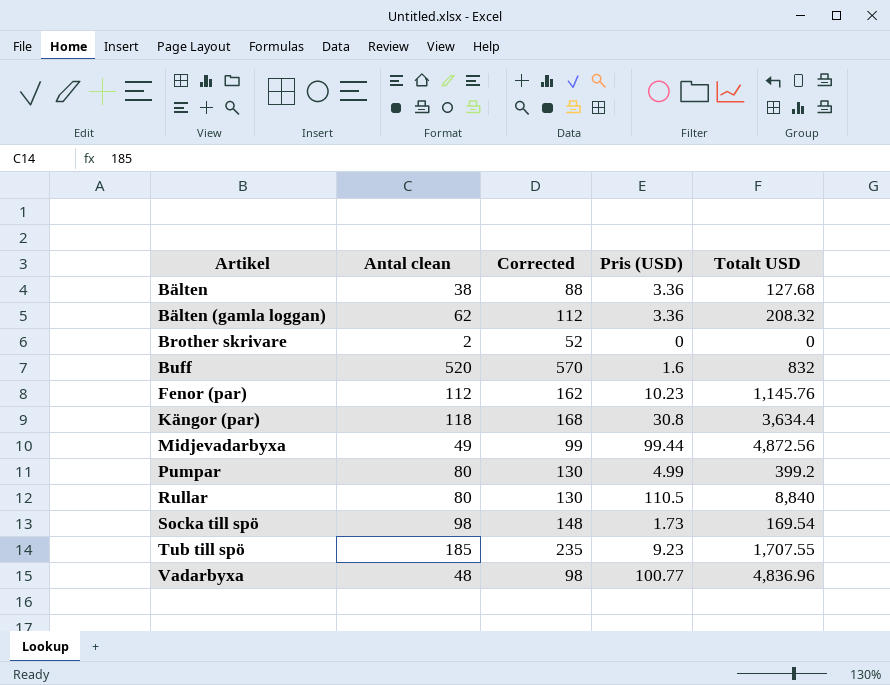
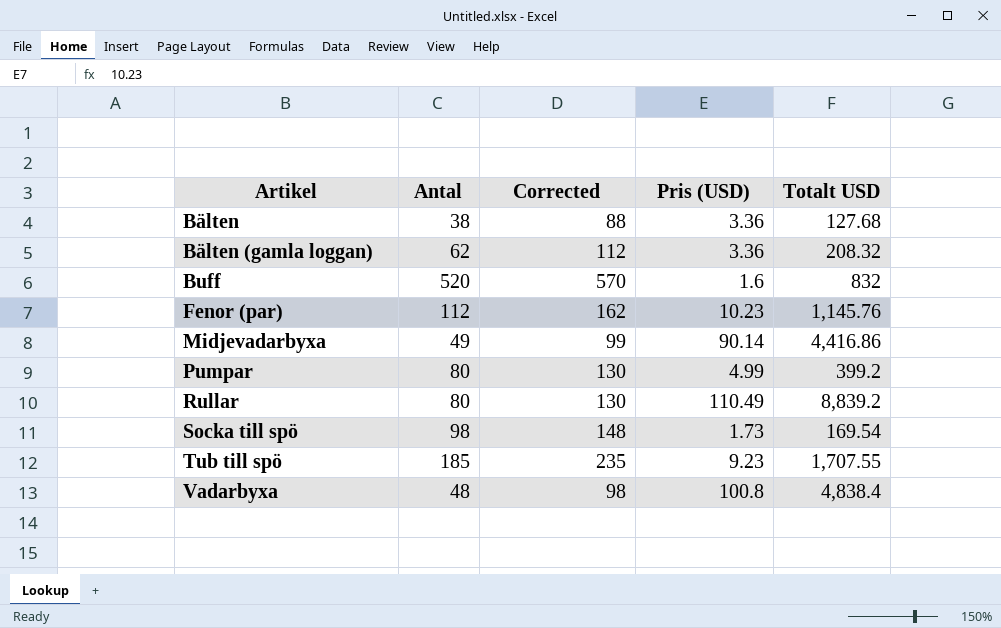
column name: Antal clean -> Antal
row Brother skrivare: 2 | 52 | 0 | 0 -> none
row Kängor (par): 118 | 168 | 30.8 | 3,634.4 -> none
Midjevadarbyxa | Pris (USD): 99.44 -> 90.14
Midjevadarbyxa | Totalt USD: 4,872.56 -> 4,416.86
Rullar | Pris (USD): 110.5 -> 110.49
Rullar | Totalt USD: 8,840 -> 8,839.2
Vadarbyxa | Pris (USD): 100.77 -> 100.8
Vadarbyxa | Totalt USD: 4,836.96 -> 4,838.4

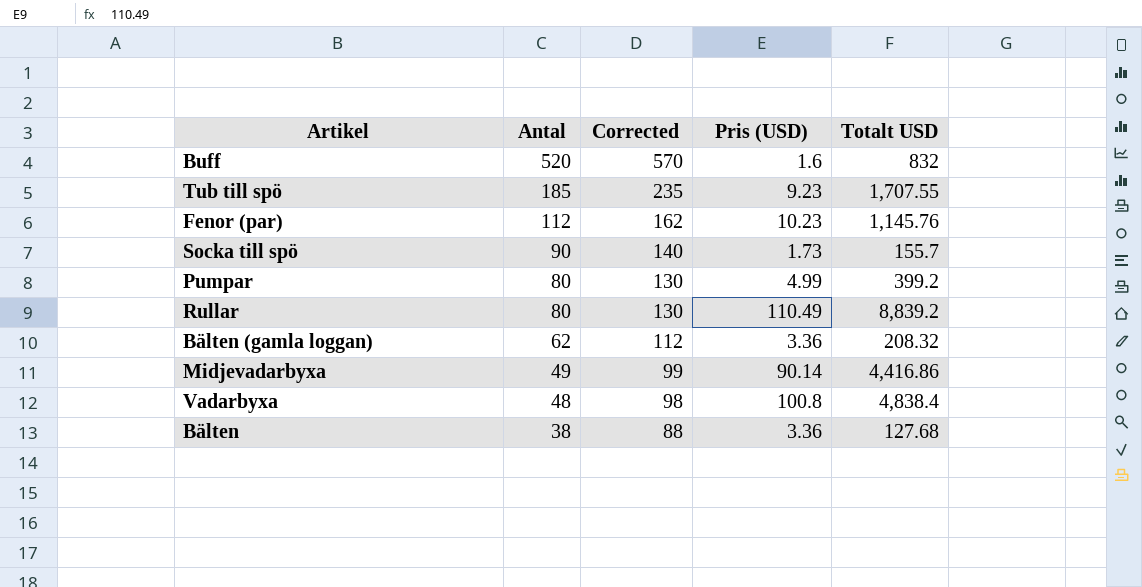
row order: Artikel ascending -> Antal descending
Socka till spö | Antal: 98 -> 90
Socka till spö | Corrected: 148 -> 140
Socka till spö | Totalt USD: 169.54 -> 155.7

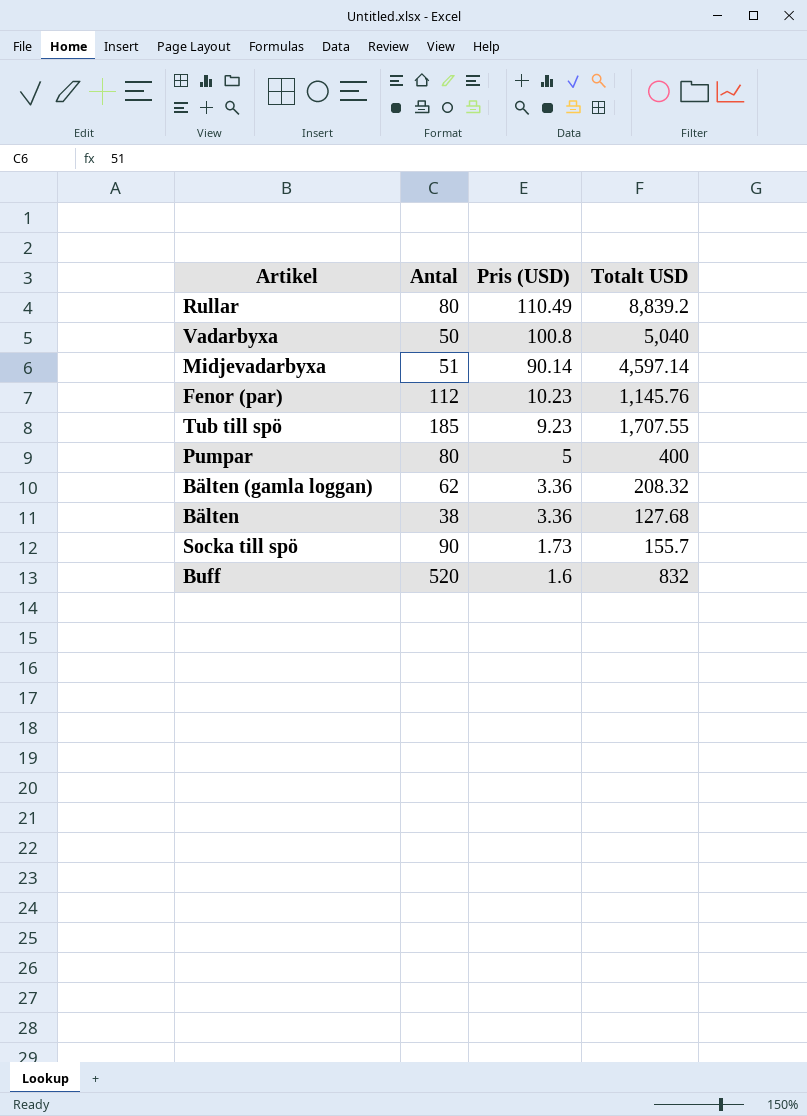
row order: Antal descending -> Pris (USD) descending
column Corrected | formula: [Antal] + 50 -> none
Vadarbyxa | Antal: 48 -> 50
Vadarbyxa | Totalt USD: 4,838.4 -> 5,040
Midjevadarbyxa | Antal: 49 -> 51
Midjevadarbyxa | Totalt USD: 4,416.86 -> 4,597.14
Pumpar | Pris (USD): 4.99 -> 5
Pumpar | Totalt USD: 399.2 -> 400

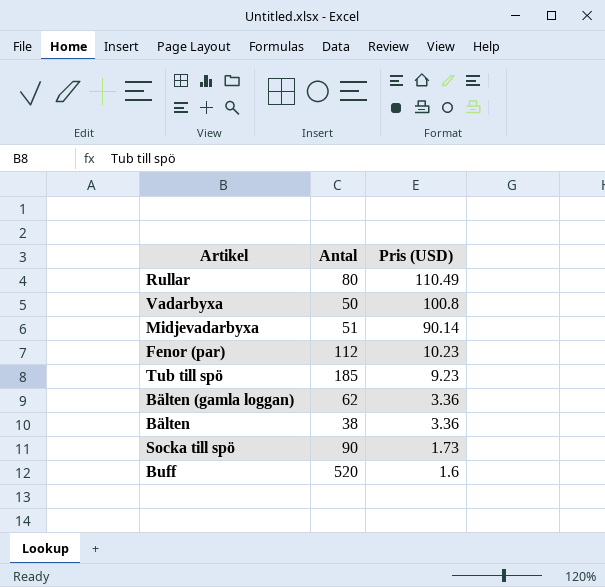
column Totalt USD | formula: [Antal] * [Pris (USD)] -> none
row Pumpar: 80 | 5 | 400 -> none

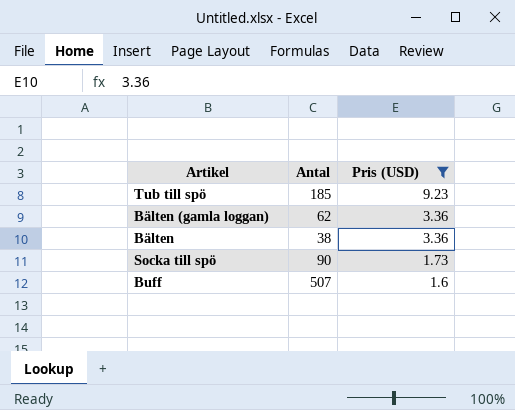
filter: none -> Pris (USD) <= 9.23
Buff | Antal: 520 -> 507

